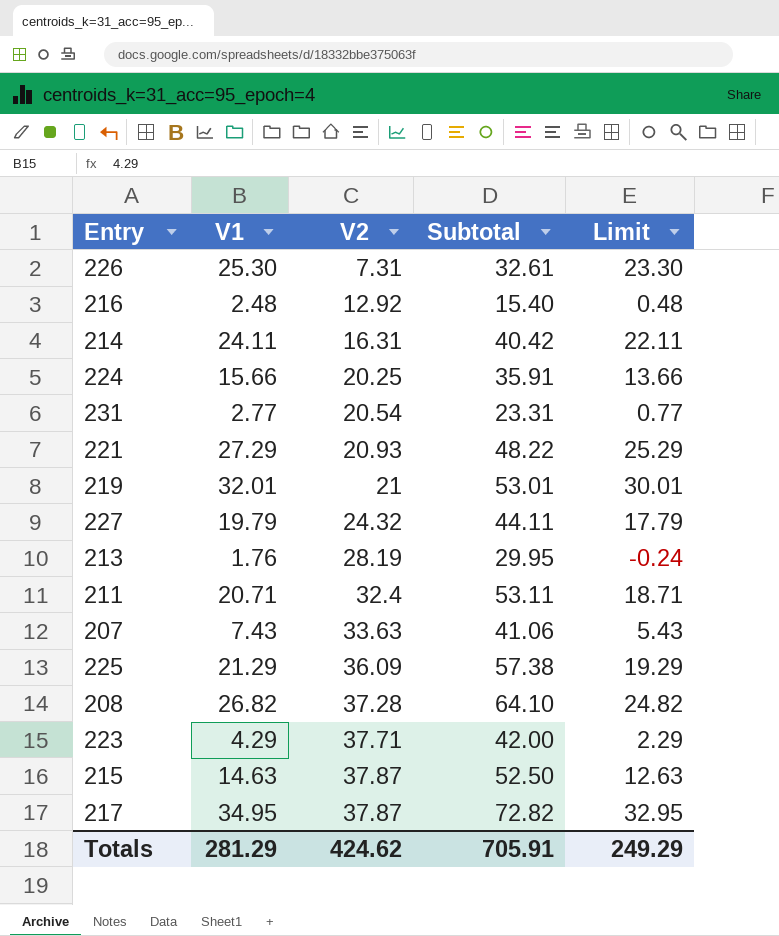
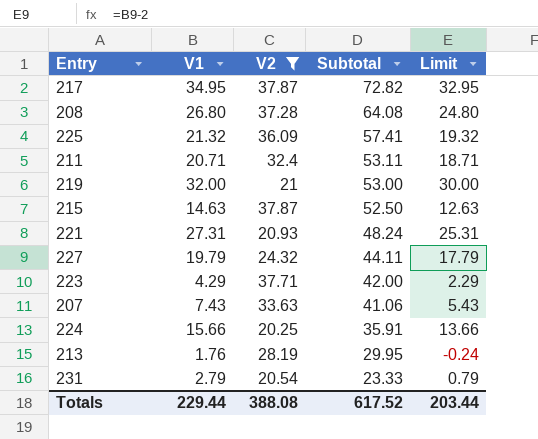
filter: none -> V2 >= 20.25
row order: V2 ascending -> Subtotal descending
208 | V1: 26.82 -> 26.80
208 | Subtotal: 64.10 -> 64.08
208 | Limit: 24.82 -> 24.80
225 | V1: 21.29 -> 21.32
225 | Subtotal: 57.38 -> 57.41
225 | Limit: 19.29 -> 19.32
219 | V1: 32.01 -> 32.00
219 | Subtotal: 53.01 -> 53.00
219 | Limit: 30.01 -> 30.00
221 | V1: 27.29 -> 27.31
221 | Subtotal: 48.22 -> 48.24
221 | Limit: 25.29 -> 25.31
231 | V1: 2.77 -> 2.79
231 | Subtotal: 23.31 -> 23.33
231 | Limit: 0.77 -> 0.79
Totals | V1: 281.29 -> 229.44
Totals | V2: 424.62 -> 388.08
Totals | Subtotal: 705.91 -> 617.52
Totals | Limit: 249.29 -> 203.44

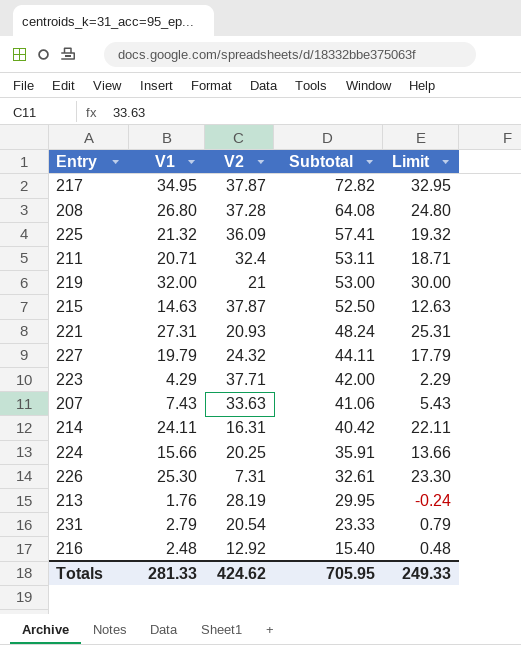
filter: V2 >= 20.25 -> none
Totals | V1: 229.44 -> 281.33
Totals | V2: 388.08 -> 424.62
Totals | Subtotal: 617.52 -> 705.95
Totals | Limit: 203.44 -> 249.33

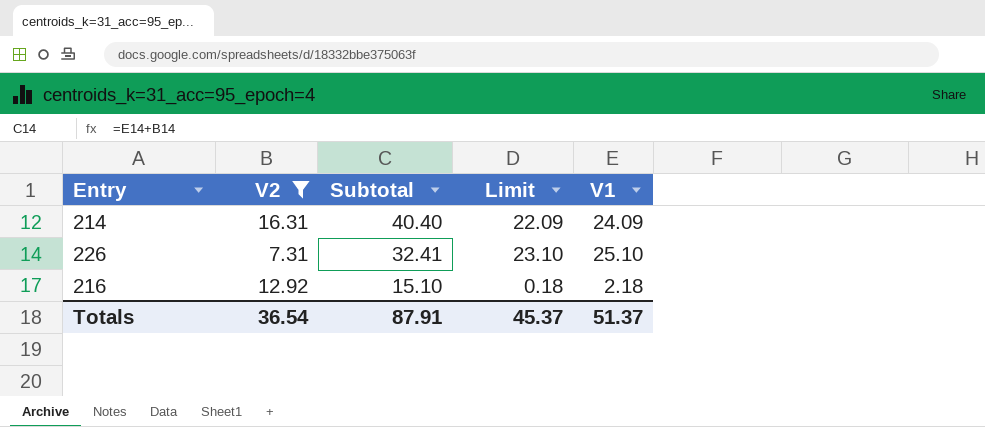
filter: none -> V2 <= 16.31
column V1 | position: 2 -> 5
214 | Subtotal: 40.42 -> 40.40
214 | Limit: 22.11 -> 22.09
214 | V1: 24.11 -> 24.09
226 | Subtotal: 32.61 -> 32.41
226 | Limit: 23.30 -> 23.10
226 | V1: 25.30 -> 25.10
216 | Subtotal: 15.40 -> 15.10
216 | Limit: 0.48 -> 0.18
216 | V1: 2.48 -> 2.18
Totals | V2: 424.62 -> 36.54
Totals | Subtotal: 705.95 -> 87.91
Totals | Limit: 249.33 -> 45.37
Totals | V1: 281.33 -> 51.37

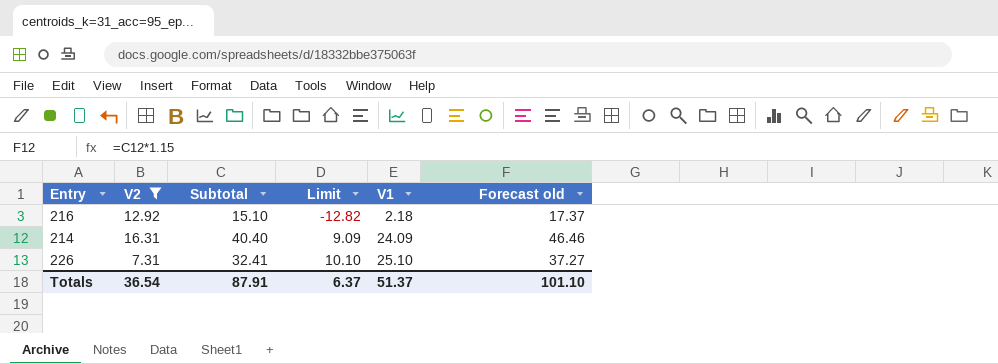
row order: Subtotal descending -> Limit ascending
column Limit | formula: [V1] - 2 -> [V1] - 15
column Forecast old | formula: none -> [Subtotal] * 1.15
Totals | Limit: 45.37 -> 6.37

